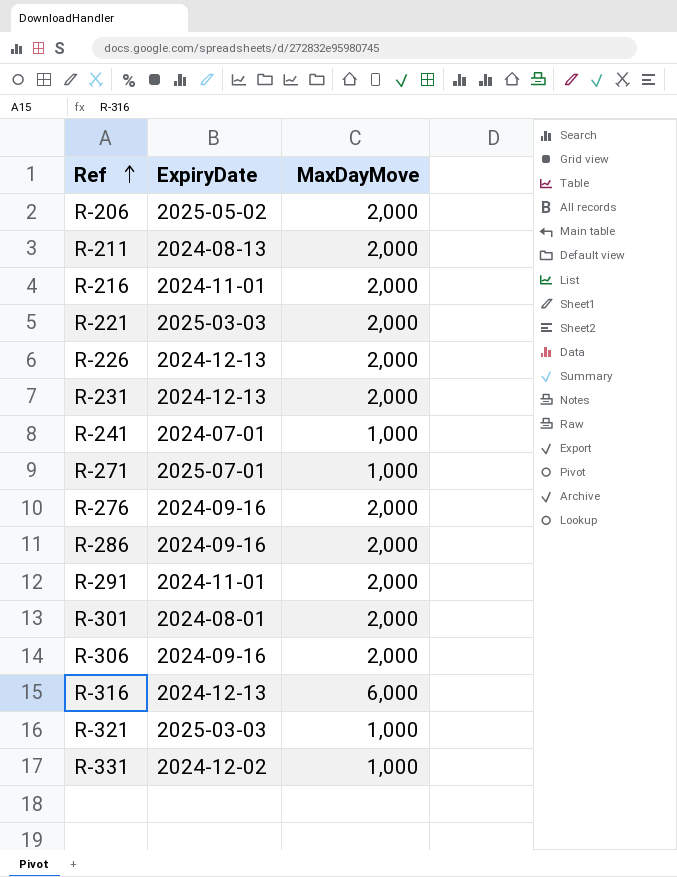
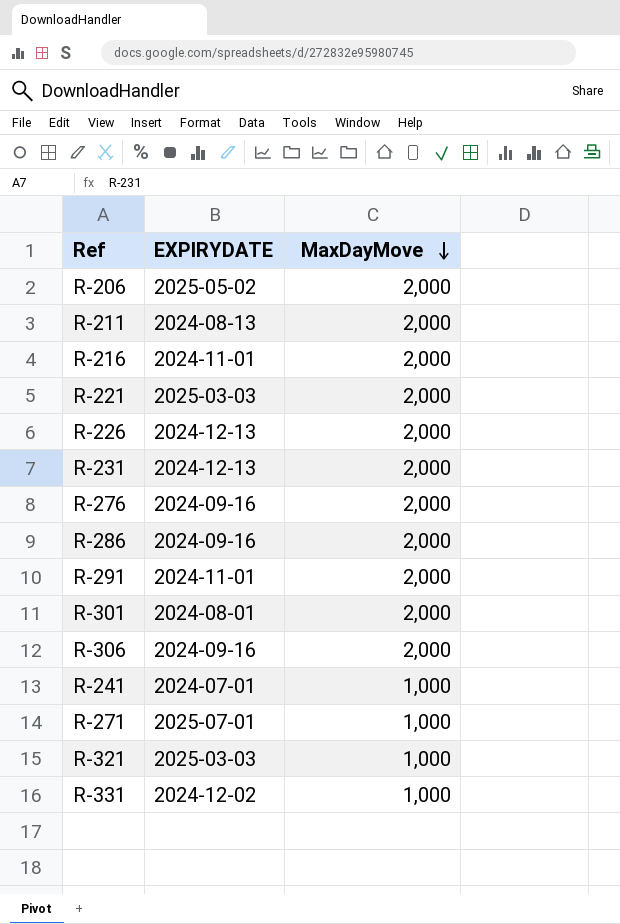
row order: Ref ascending -> MaxDayMove descending
column name: ExpiryDate -> EXPIRYDATE
row R-316: 2024-12-13 | 6,000 -> none

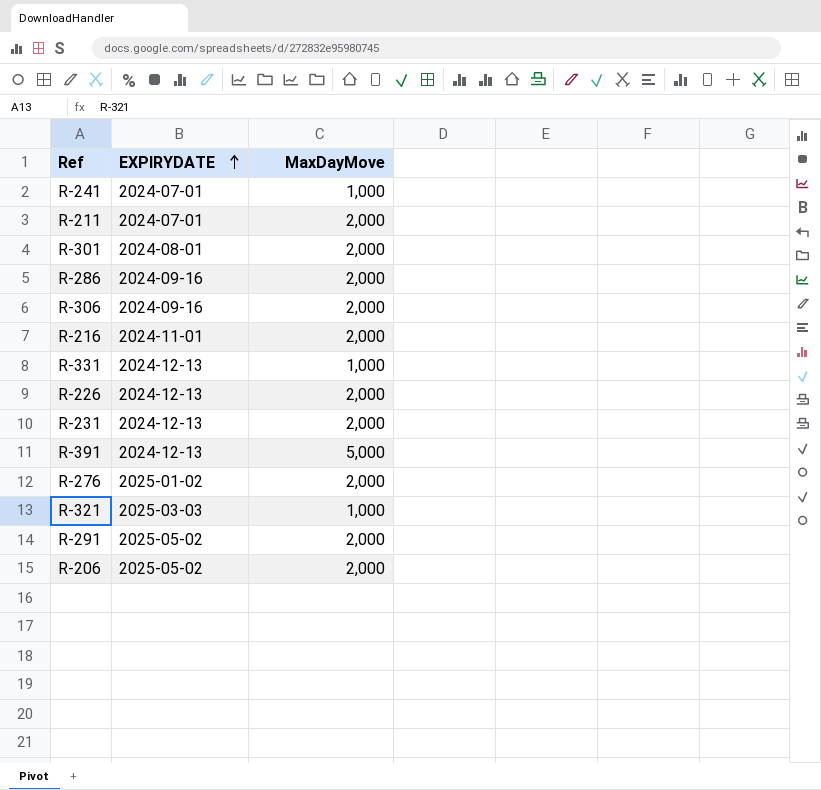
row order: MaxDayMove descending -> EXPIRYDATE ascending
row R-221: 2025-03-03 | 2,000 -> none
row R-271: 2025-07-01 | 1,000 -> none
R-211 | EXPIRYDATE: 2024-08-13 -> 2024-07-01
R-331 | EXPIRYDATE: 2024-12-02 -> 2024-12-13
row R-391: none -> 2024-12-13 | 5,000
R-276 | EXPIRYDATE: 2024-09-16 -> 2025-01-02
R-291 | EXPIRYDATE: 2024-11-01 -> 2025-05-02

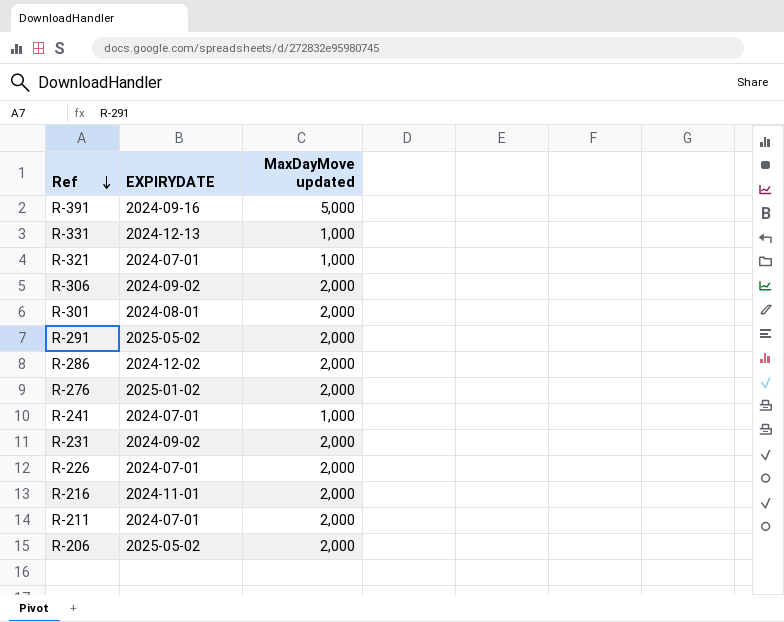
row order: EXPIRYDATE ascending -> Ref descending
column name: MaxDayMove -> MaxDayMove updated
R-391 | EXPIRYDATE: 2024-12-13 -> 2024-09-16
R-321 | EXPIRYDATE: 2025-03-03 -> 2024-07-01
R-306 | EXPIRYDATE: 2024-09-16 -> 2024-09-02
R-286 | EXPIRYDATE: 2024-09-16 -> 2024-12-02
R-231 | EXPIRYDATE: 2024-12-13 -> 2024-09-02
R-226 | EXPIRYDATE: 2024-12-13 -> 2024-07-01

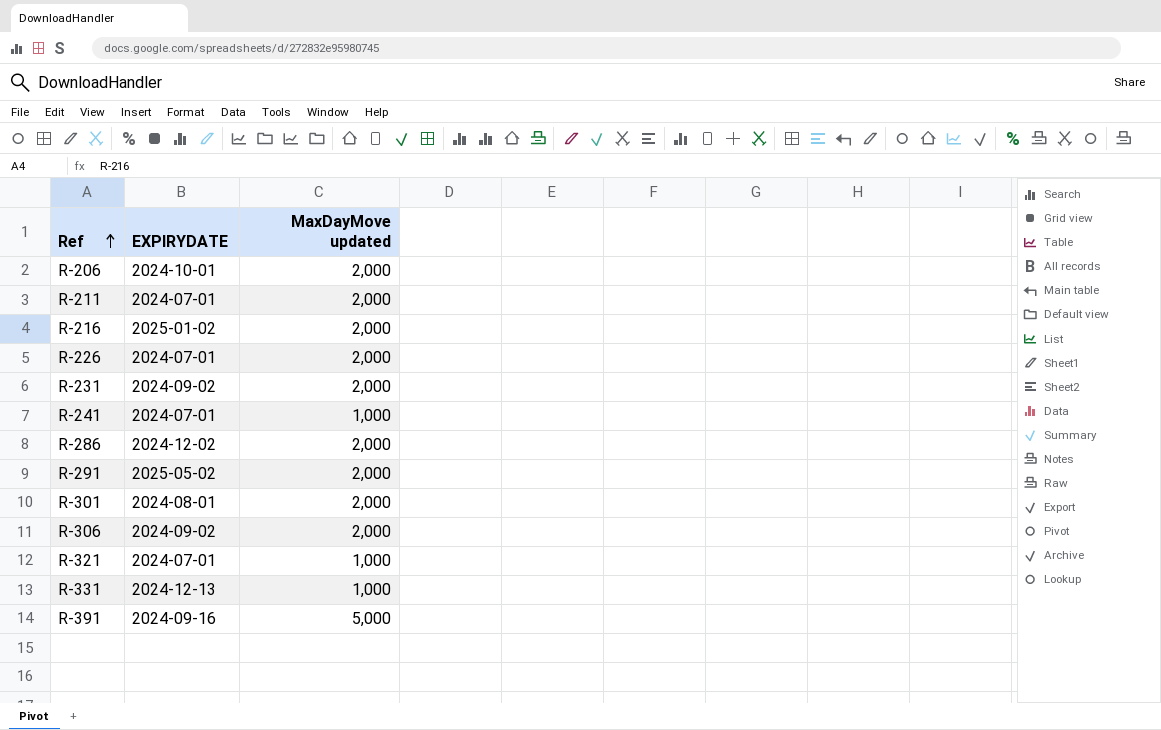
row order: Ref descending -> Ref ascending
row R-276: 2025-01-02 | 2,000 -> none
R-206 | EXPIRYDATE: 2025-05-02 -> 2024-10-01
R-216 | EXPIRYDATE: 2024-11-01 -> 2025-01-02

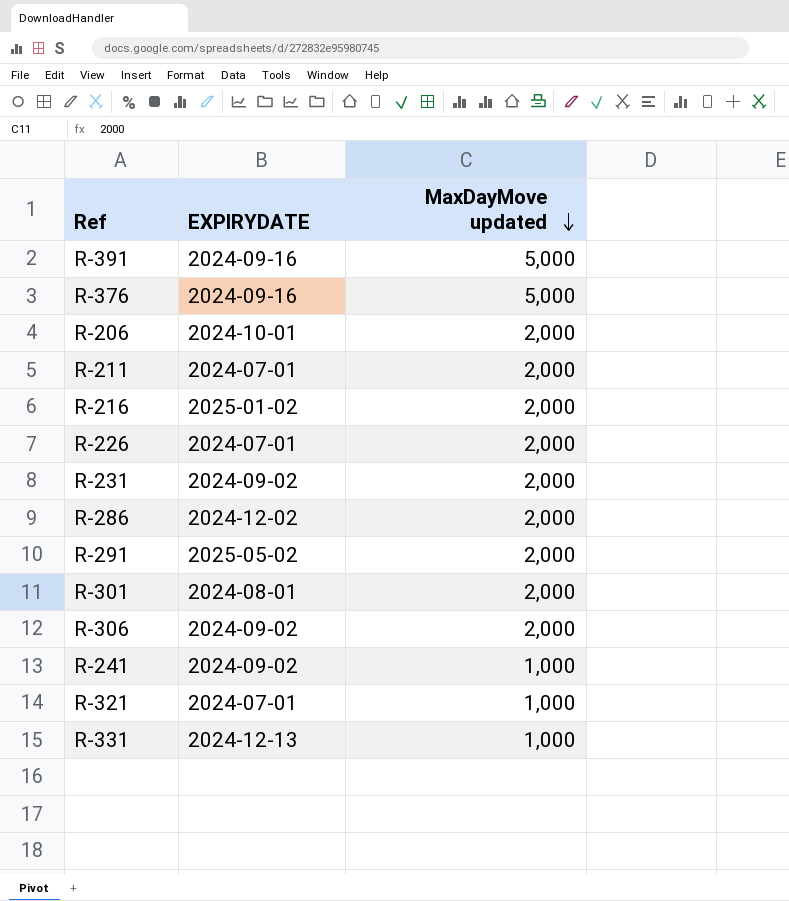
row order: Ref ascending -> MaxDayMove updated descending
row R-376: none -> 2024-09-16 | 5,000
R-241 | EXPIRYDATE: 2024-07-01 -> 2024-09-02

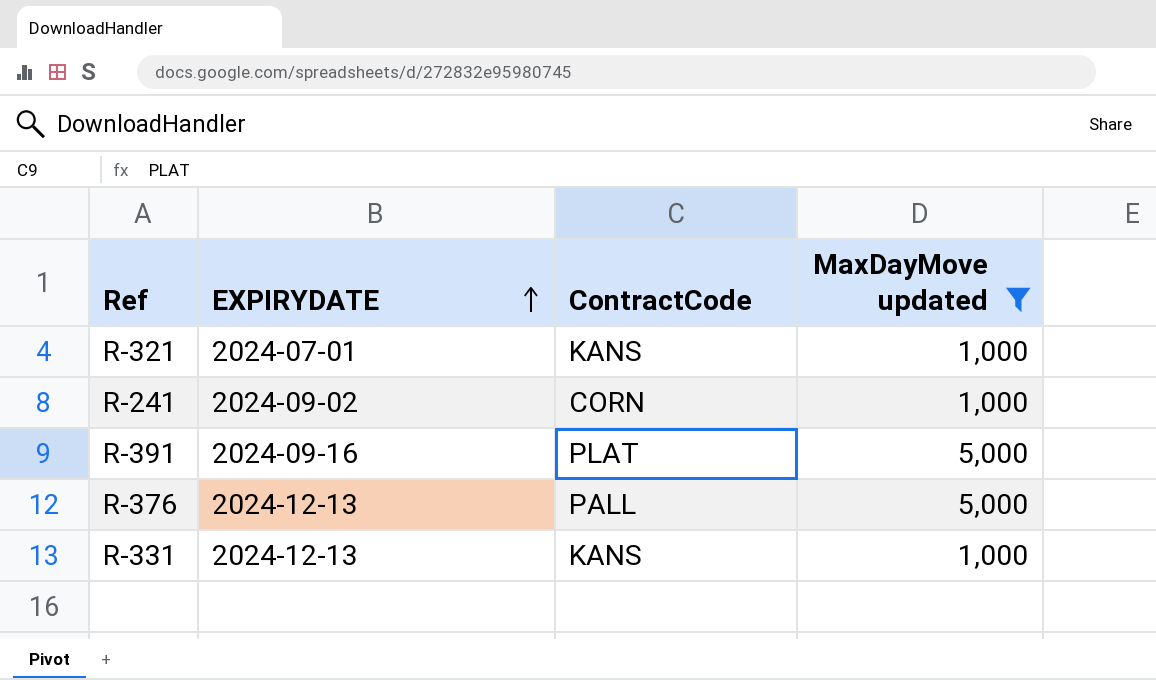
filter: none -> MaxDayMove updated != 2,000
row order: MaxDayMove updated descending -> EXPIRYDATE ascending
column ContractCode | position: none -> 3
R-376 | EXPIRYDATE: 2024-09-16 -> 2024-12-13

